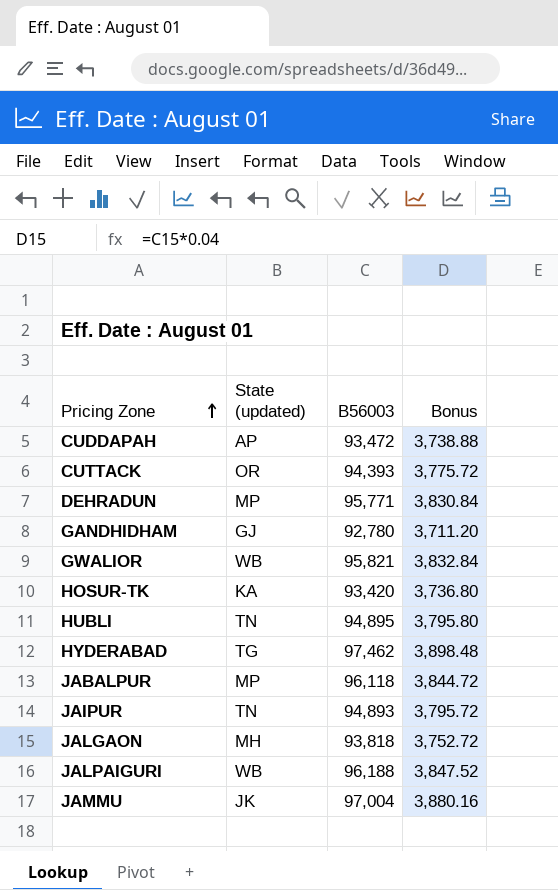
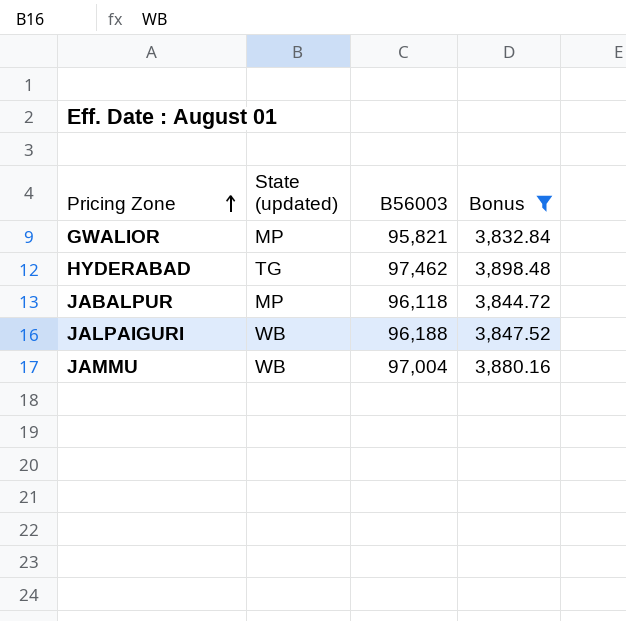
filter: none -> Bonus >= 3,832.84
GWALIOR | State (updated): WB -> MP
JAMMU | State (updated): JK -> WB

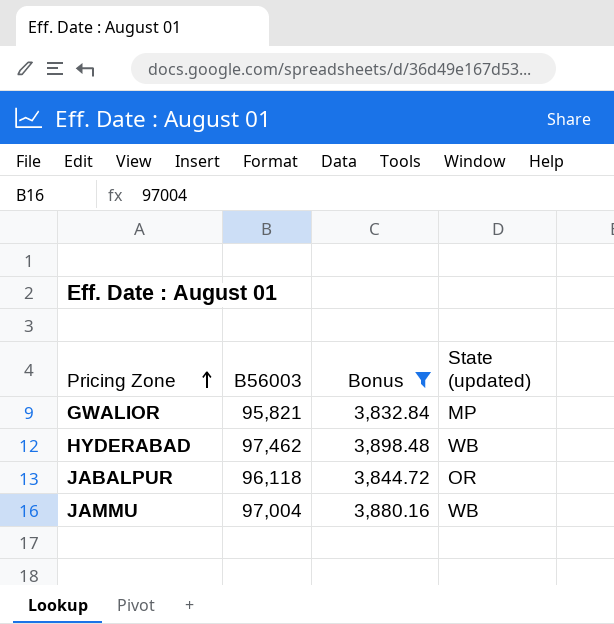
column State (updated) | position: 2 -> 4
row JALPAIGURI: WB | 96,188 | 3,847.52 -> none
HYDERABAD | State (updated): TG -> WB
JABALPUR | State (updated): MP -> OR

